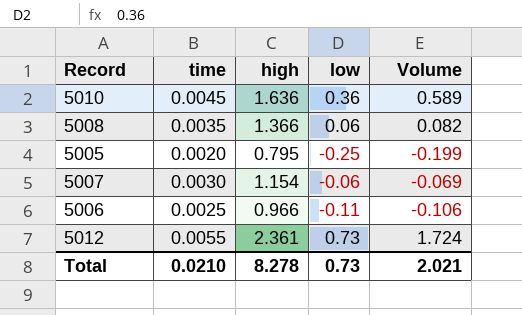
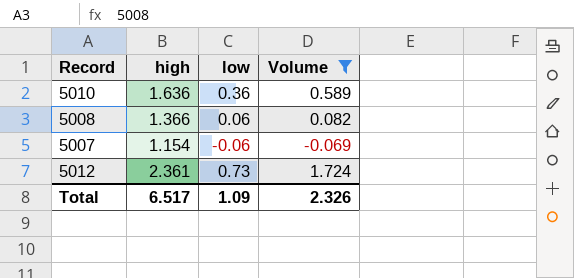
filter: none -> Volume >= -0.069
column time | position: 2 -> none
Total | high: 8.278 -> 6.517
Total | low: 0.73 -> 1.09
Total | Volume: 2.021 -> 2.326

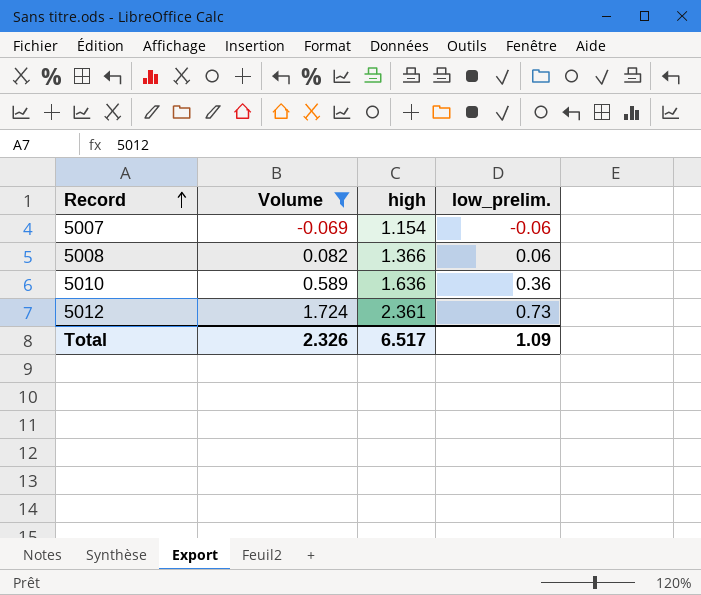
row order: none -> Record ascending
column Volume | position: 4 -> 2
column name: low -> low_prelim.

